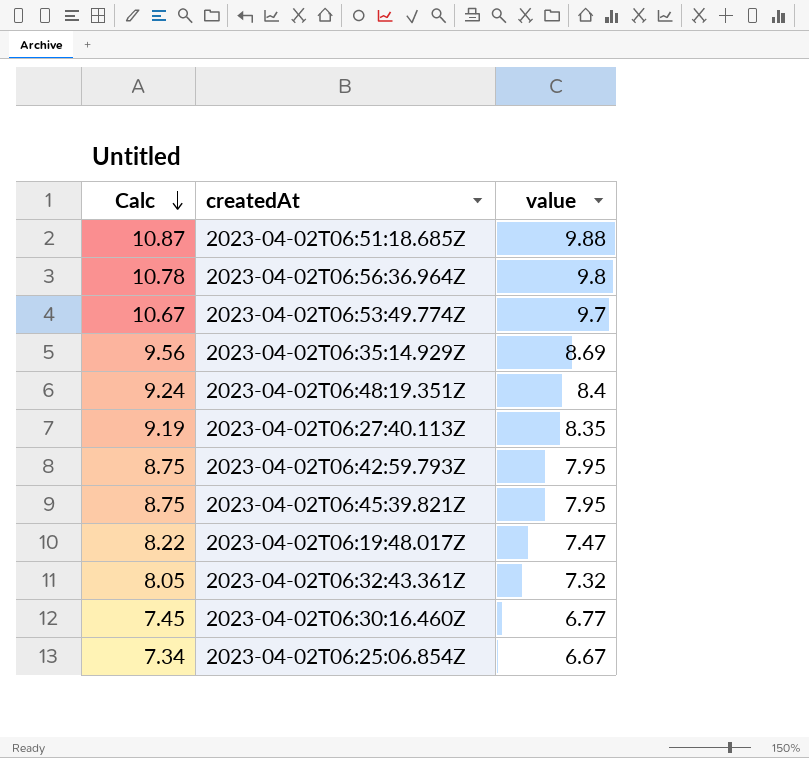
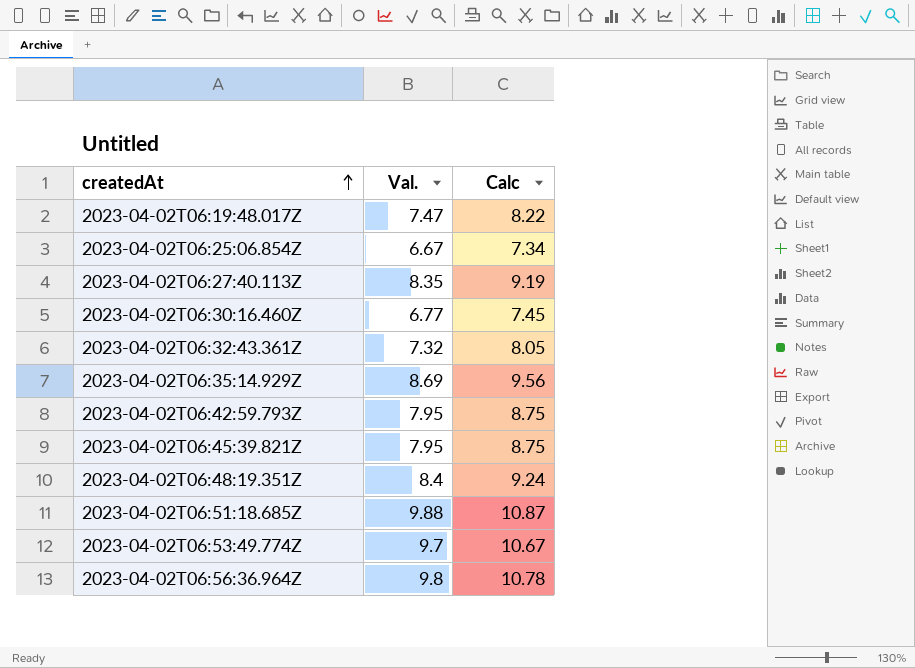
row order: Calc descending -> createdAt ascending
column name: value -> Val.
column Calc | position: 1 -> 3

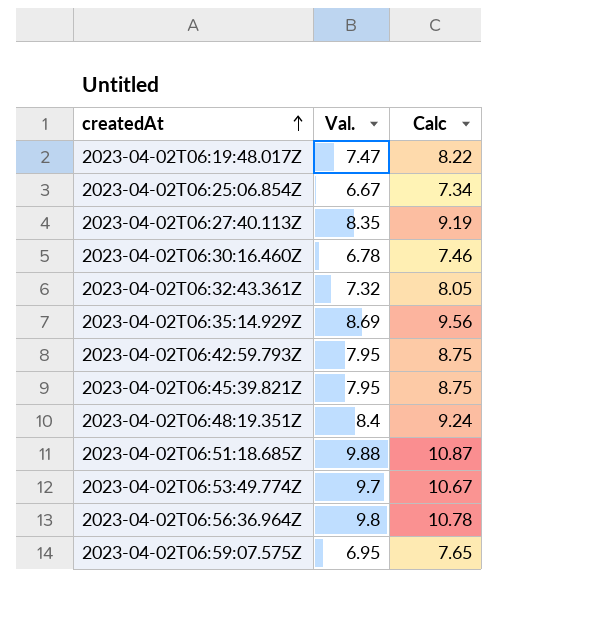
2023-04-02T06:30:16.460Z | Val.: 6.77 -> 6.78
2023-04-02T06:30:16.460Z | Calc: 7.45 -> 7.46
row 2023-04-02T06:59:07.575Z: none -> 6.95 | 7.65

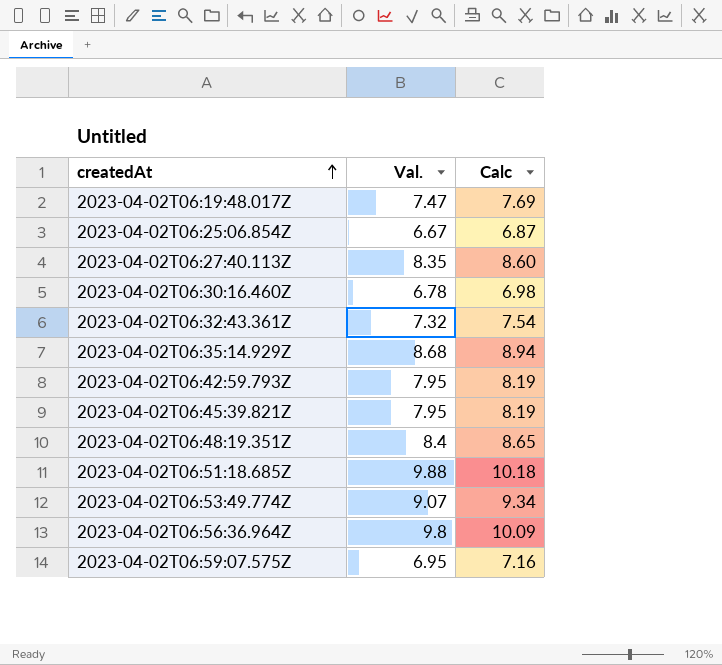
column Calc | formula: [Val.] * 1.1 -> [Val.] * 1.03
2023-04-02T06:35:14.929Z | Val.: 8.69 -> 8.68
2023-04-02T06:53:49.774Z | Val.: 9.7 -> 9.07

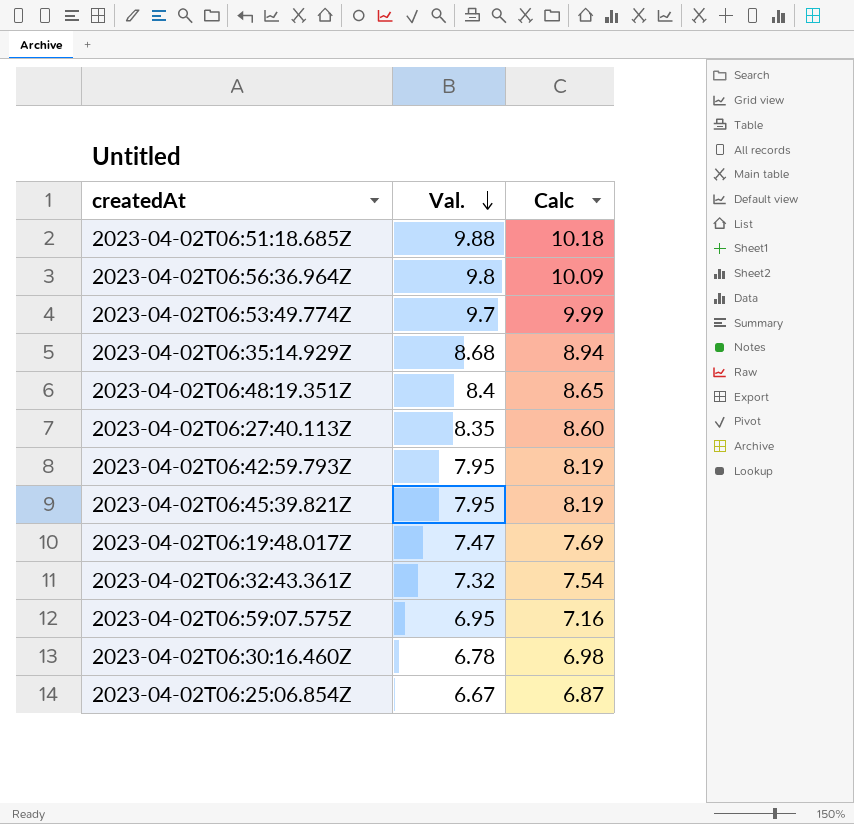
row order: createdAt ascending -> Val. descending
2023-04-02T06:53:49.774Z | Val.: 9.07 -> 9.7
2023-04-02T06:53:49.774Z | Calc: 9.34 -> 9.99

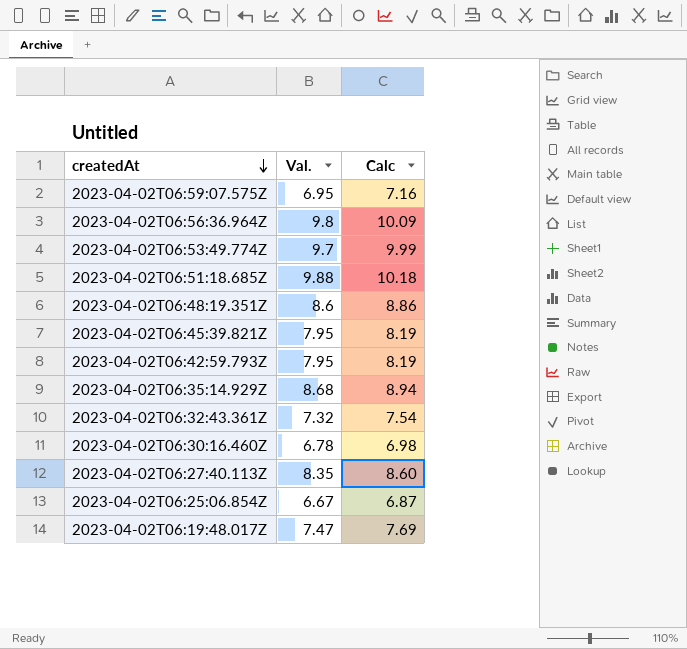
row order: Val. descending -> createdAt descending
2023-04-02T06:48:19.351Z | Val.: 8.4 -> 8.6
2023-04-02T06:48:19.351Z | Calc: 8.65 -> 8.86

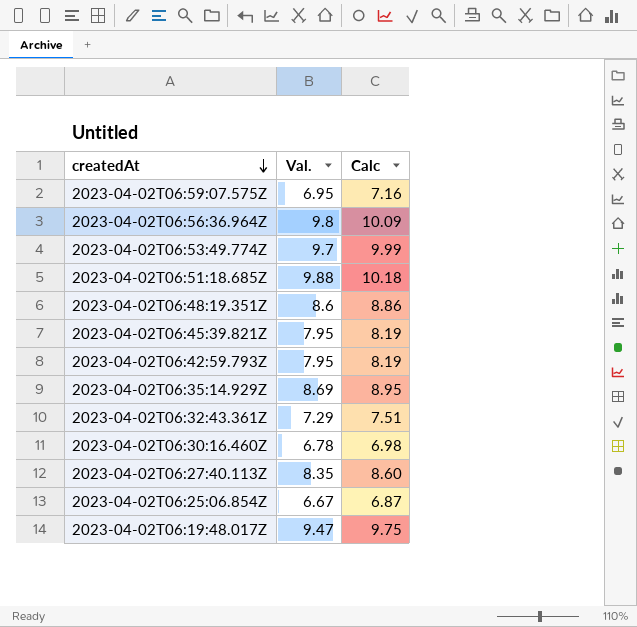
2023-04-02T06:35:14.929Z | Val.: 8.68 -> 8.69
2023-04-02T06:35:14.929Z | Calc: 8.94 -> 8.95
2023-04-02T06:32:43.361Z | Val.: 7.32 -> 7.29
2023-04-02T06:32:43.361Z | Calc: 7.54 -> 7.51
2023-04-02T06:19:48.017Z | Val.: 7.47 -> 9.47
2023-04-02T06:19:48.017Z | Calc: 7.69 -> 9.75

